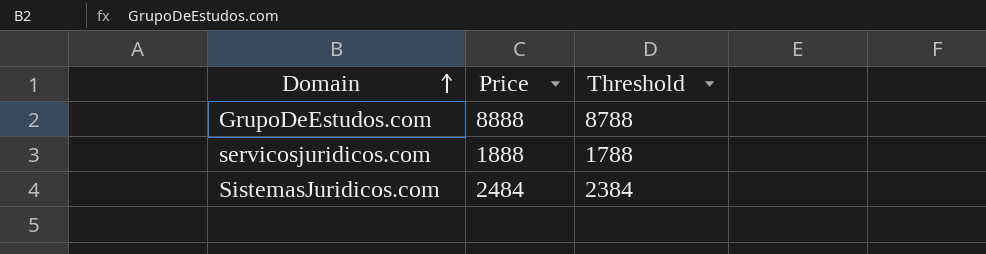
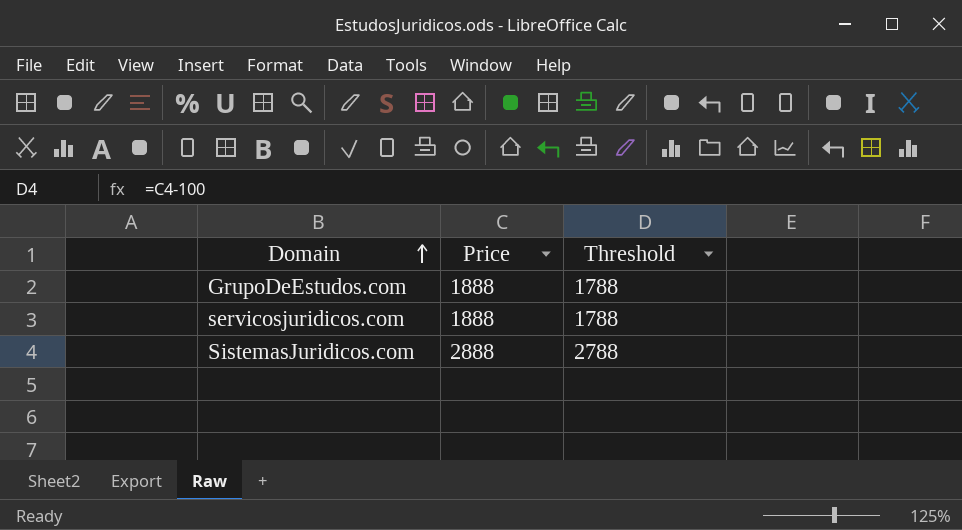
GrupoDeEstudos.com | Price: 8888 -> 1888
GrupoDeEstudos.com | Threshold: 8788 -> 1788
SistemasJuridicos.com | Price: 2484 -> 2888
SistemasJuridicos.com | Threshold: 2384 -> 2788

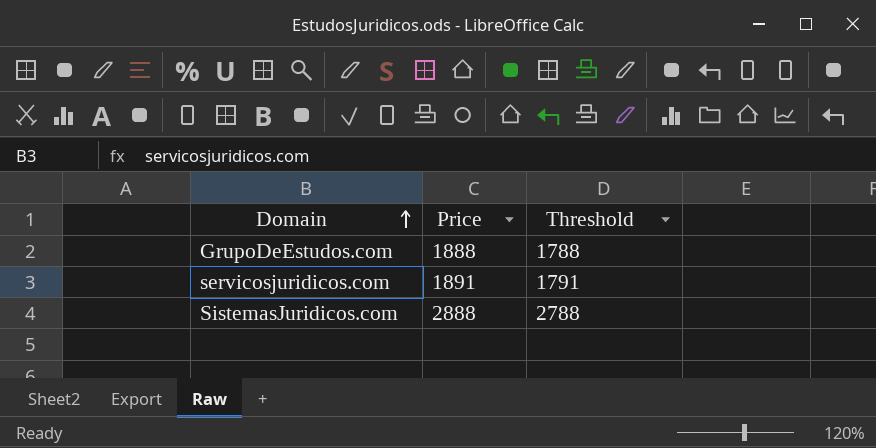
servicosjuridicos.com | Price: 1888 -> 1891
servicosjuridicos.com | Threshold: 1788 -> 1791

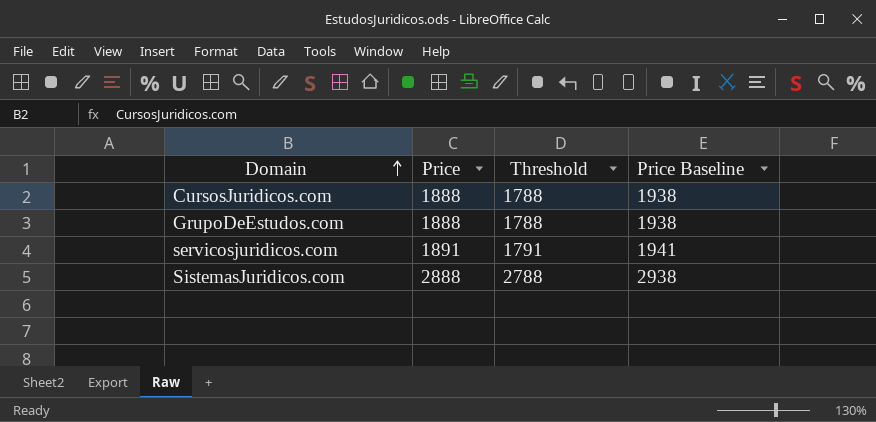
column Price Baseline | formula: none -> [Price] + 50
row CursosJuridicos.com: none -> 1888 | 1788 | 1938

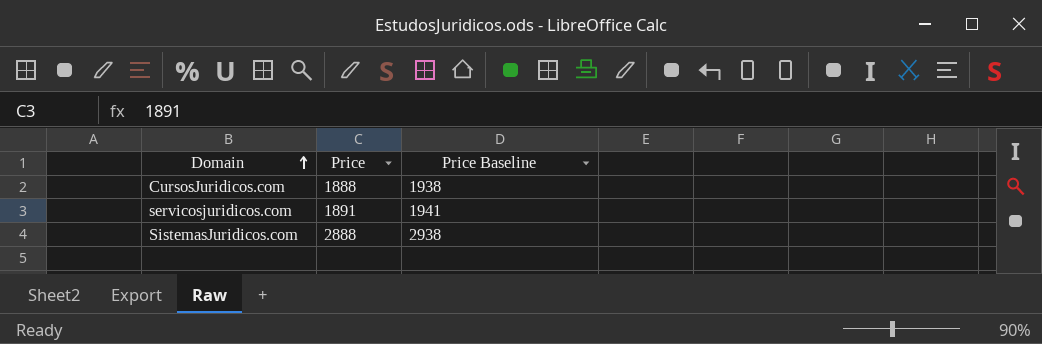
column Threshold | formula: [Price] - 100 -> none
row GrupoDeEstudos.com: 1888 | 1788 | 1938 -> none

